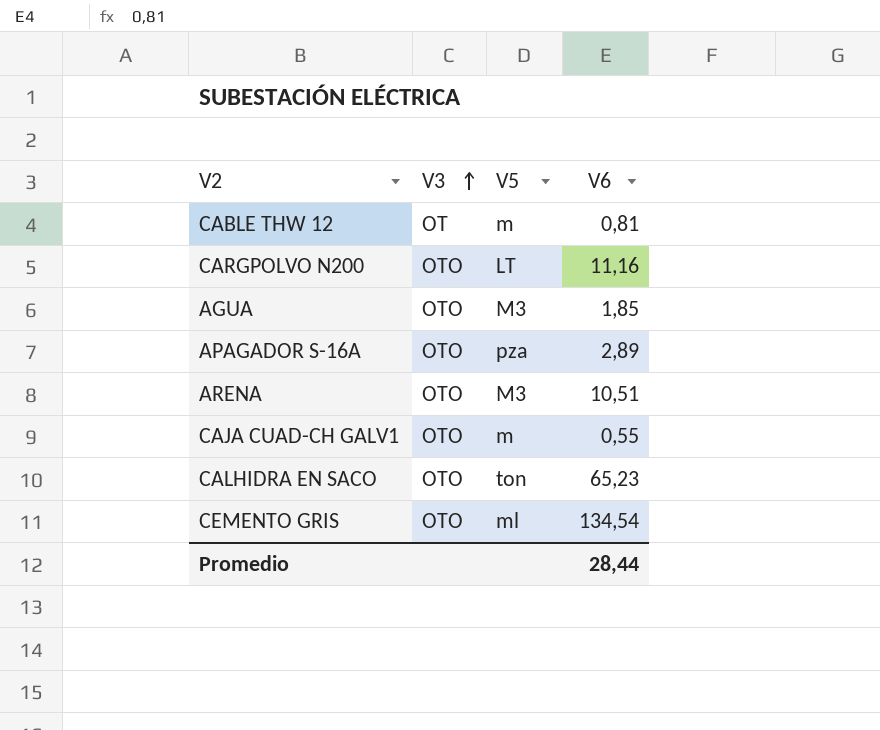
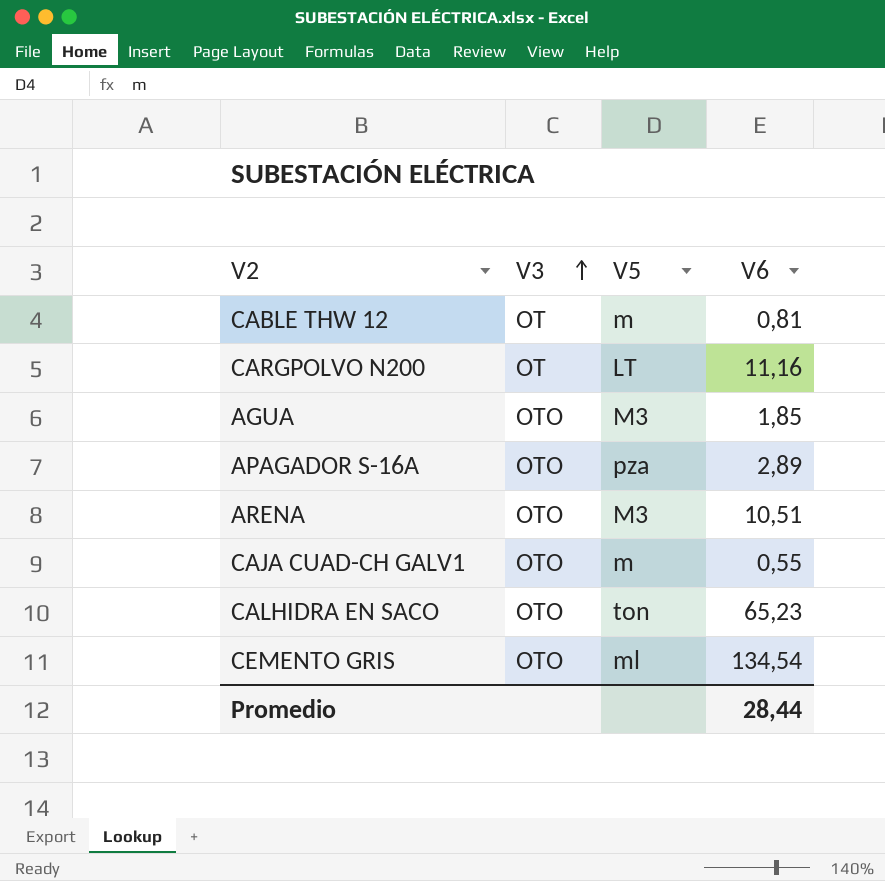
CARGPOLVO N200 | V3: OTO -> OT

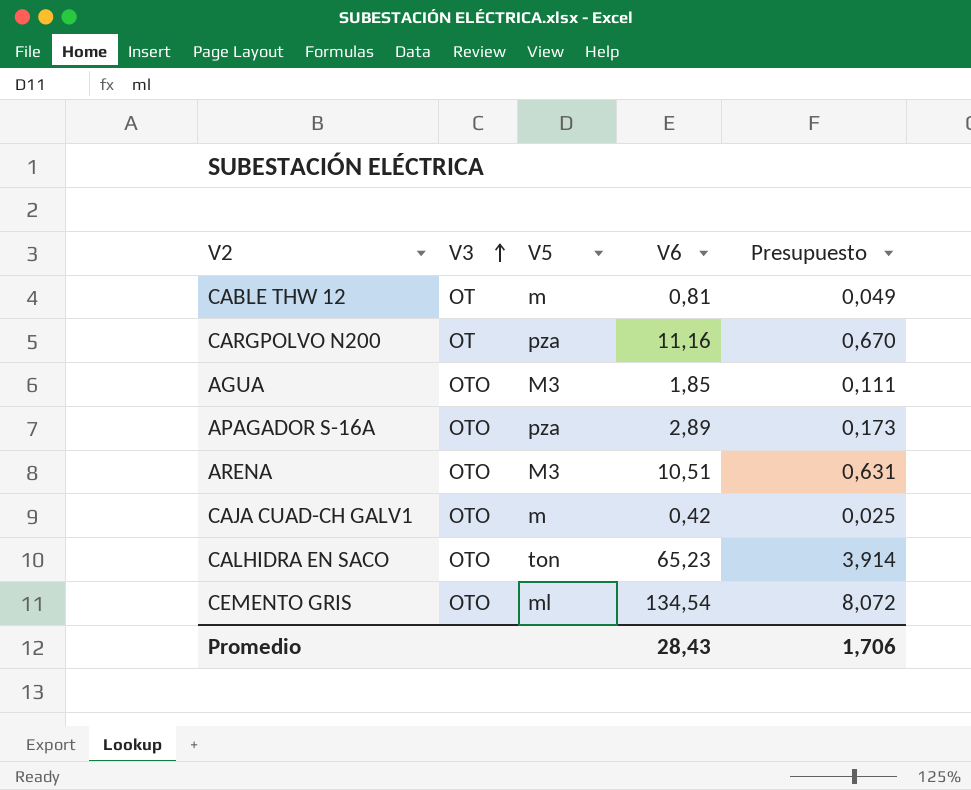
column Presupuesto | formula: none -> [V6] * 0,06
CARGPOLVO N200 | V5: LT -> pza
CAJA CUAD-CH GALV1 | V6: 0,55 -> 0,42
Promedio | V6: 28,44 -> 28,43

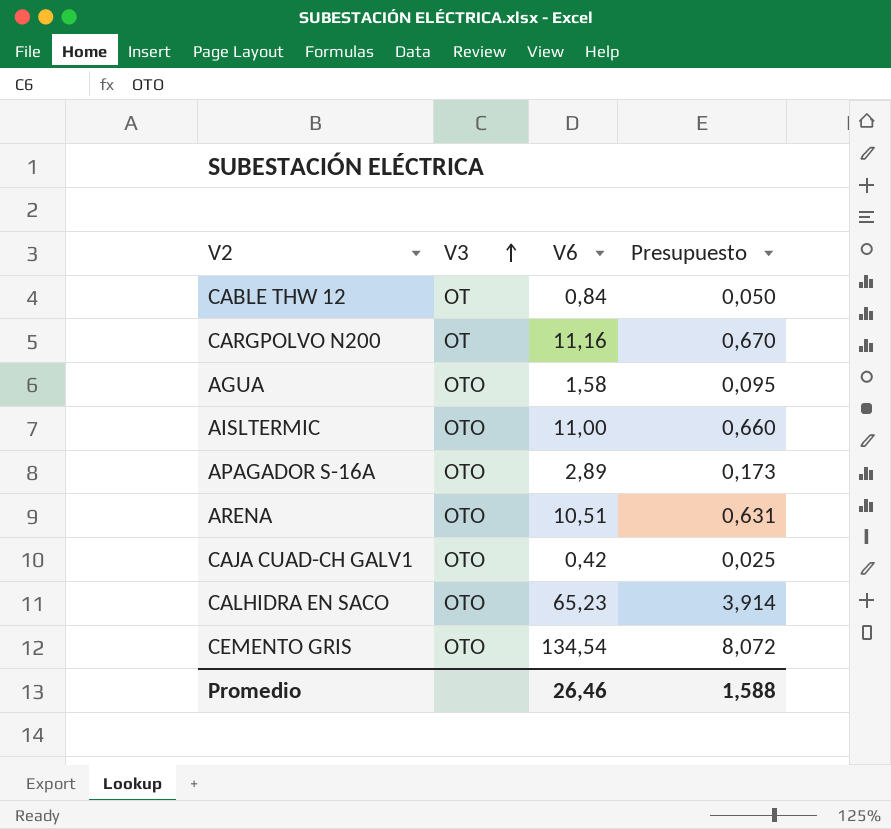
column V5 | position: 3 -> none
CABLE THW 12 | V6: 0,81 -> 0,84
CABLE THW 12 | Presupuesto: 0,049 -> 0,050
AGUA | V6: 1,85 -> 1,58
AGUA | Presupuesto: 0,111 -> 0,095
row AISLTERMIC: none -> OTO | 11,00 | 0,660
Promedio | V6: 28,43 -> 26,46
Promedio | Presupuesto: 1,706 -> 1,588

